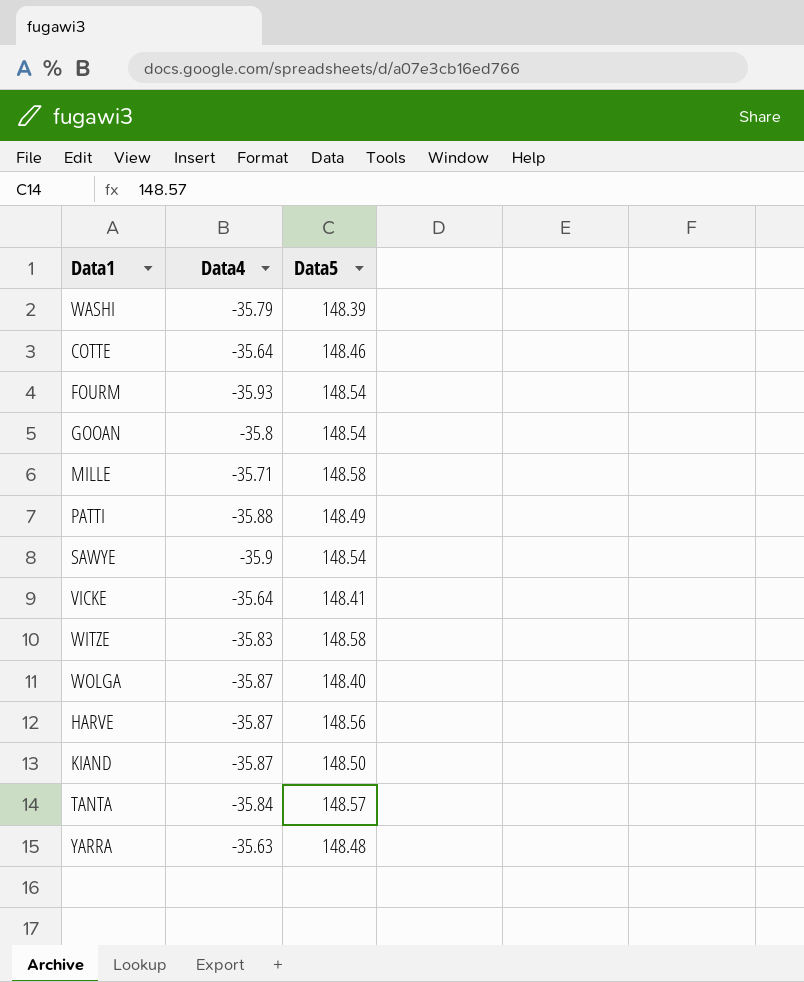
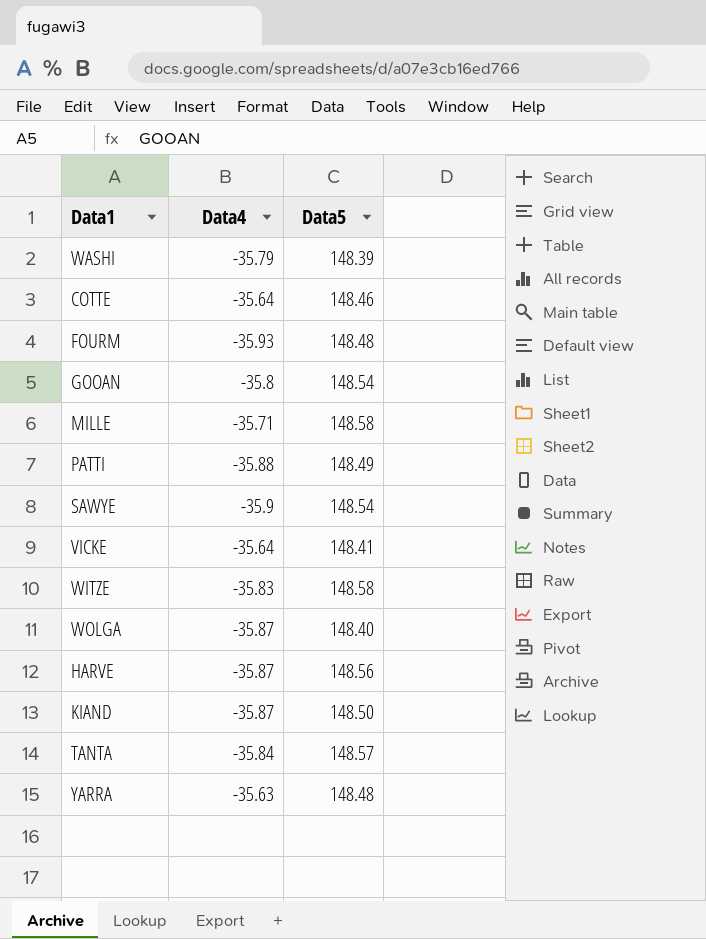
FOURM | Data5: 148.54 -> 148.48

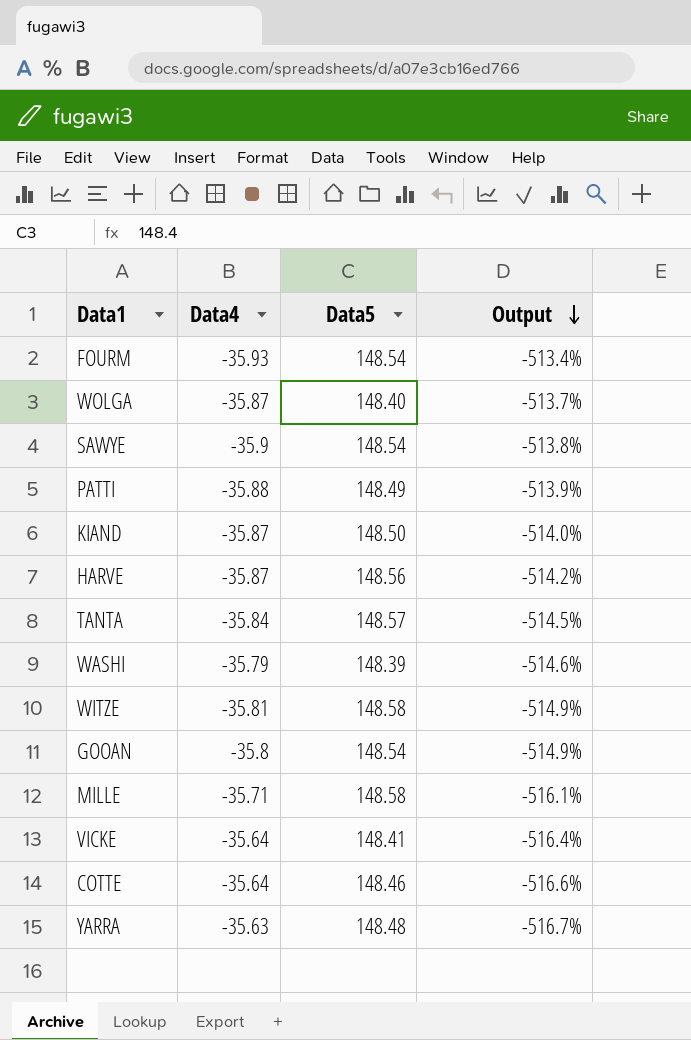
row order: none -> Output descending
column Output | formula: none -> ([Data5] - [Data4]) / [Data4]
FOURM | Data5: 148.48 -> 148.54
WITZE | Data4: -35.83 -> -35.81

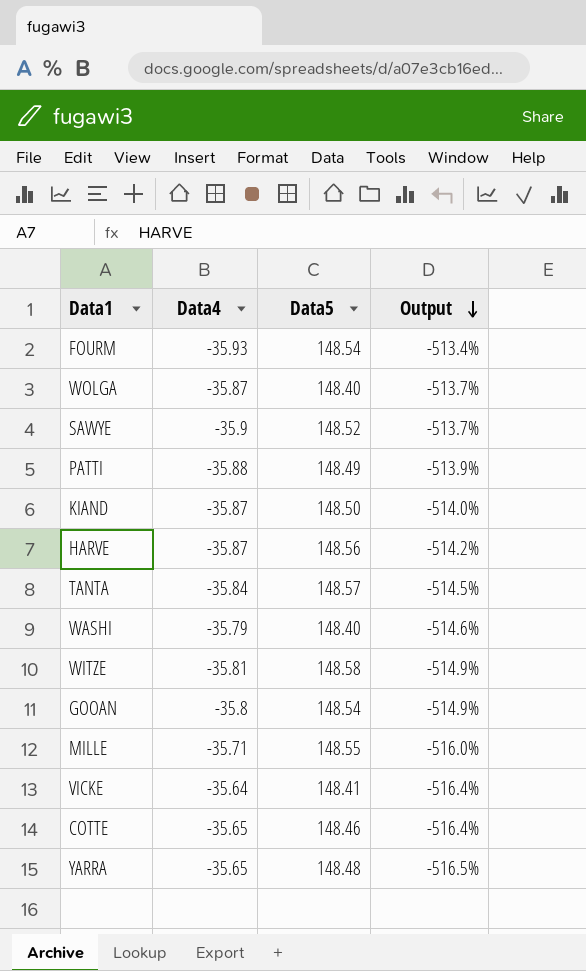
SAWYE | Data5: 148.54 -> 148.52
SAWYE | Output: -513.8% -> -513.7%
WASHI | Data5: 148.39 -> 148.40
MILLE | Data5: 148.58 -> 148.55
MILLE | Output: -516.1% -> -516.0%
COTTE | Data4: -35.64 -> -35.65
COTTE | Output: -516.6% -> -516.4%
YARRA | Data4: -35.63 -> -35.65
YARRA | Output: -516.7% -> -516.5%

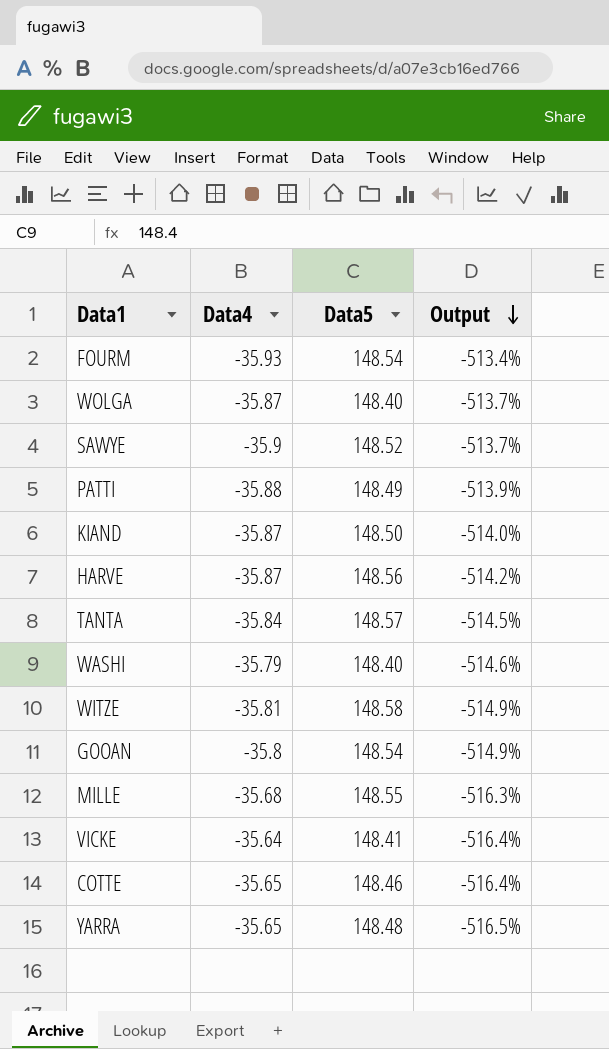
MILLE | Data4: -35.71 -> -35.68
MILLE | Output: -516.0% -> -516.3%

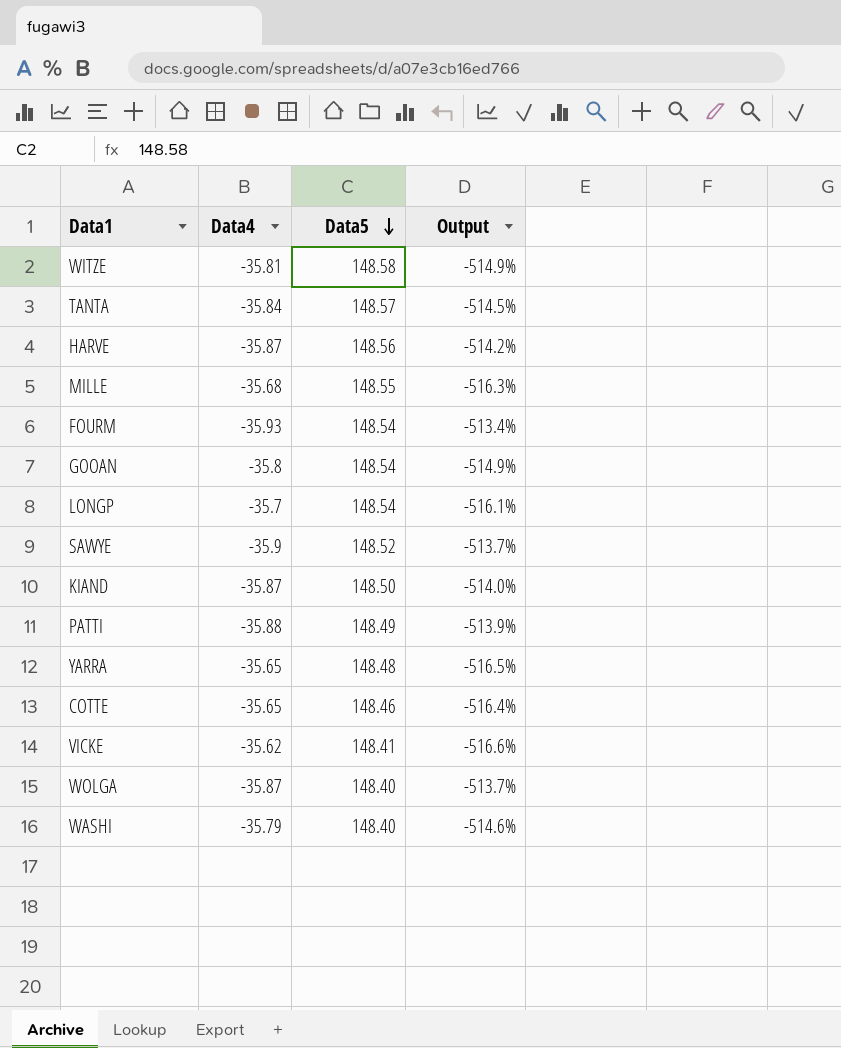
row order: Output descending -> Data5 descending
row LONGP: none -> -35.7 | 148.54 | -516.1%
VICKE | Data4: -35.64 -> -35.62
VICKE | Output: -516.4% -> -516.6%

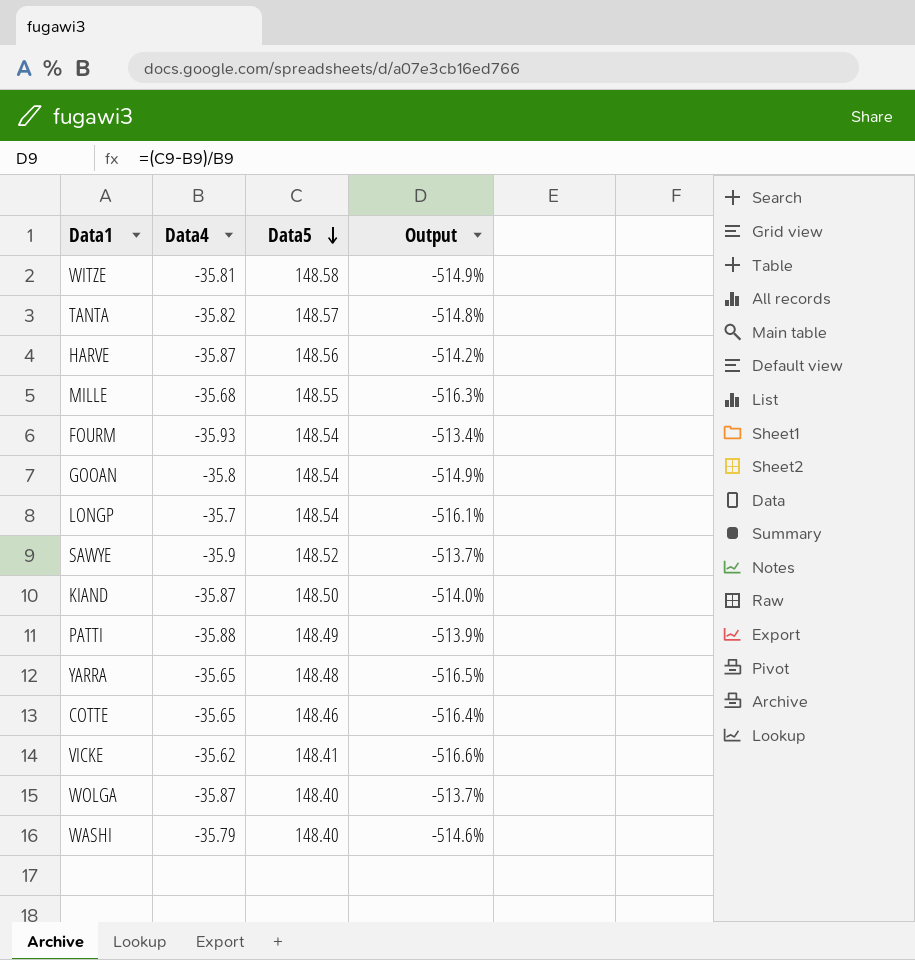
TANTA | Data4: -35.84 -> -35.82
TANTA | Output: -514.5% -> -514.8%

